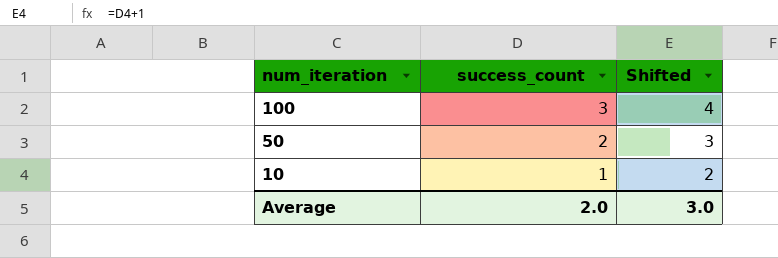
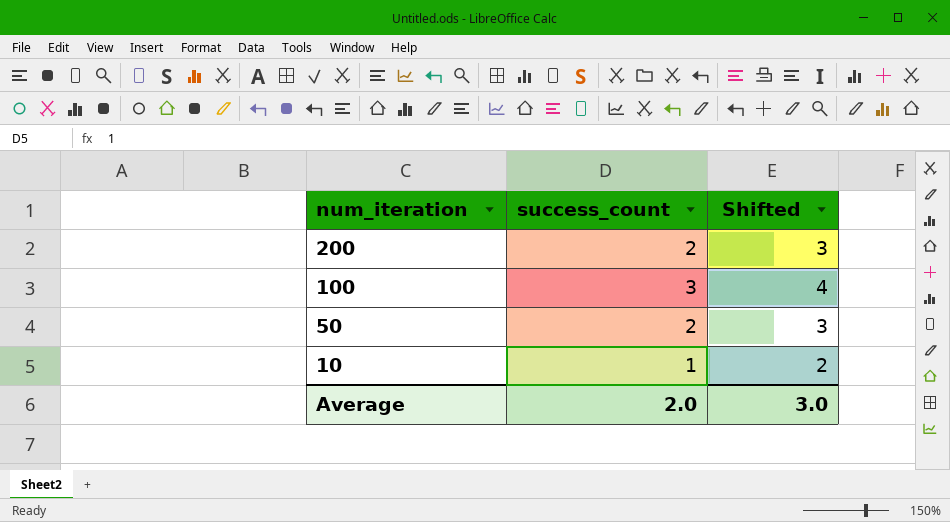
row 200: none -> 2 | 3

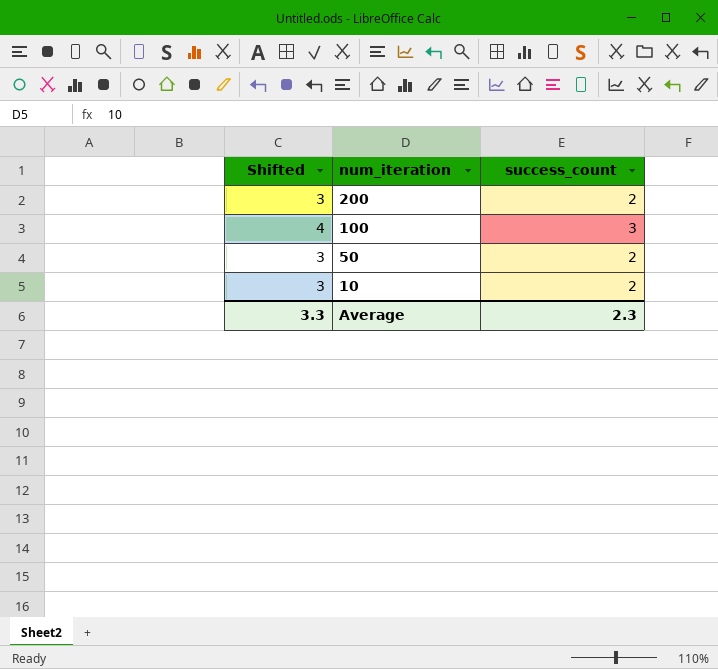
column Shifted | position: 3 -> 1
10 | Shifted: 2 -> 3
10 | success_count: 1 -> 2
Average | Shifted: 3.0 -> 3.3
Average | success_count: 2.0 -> 2.3

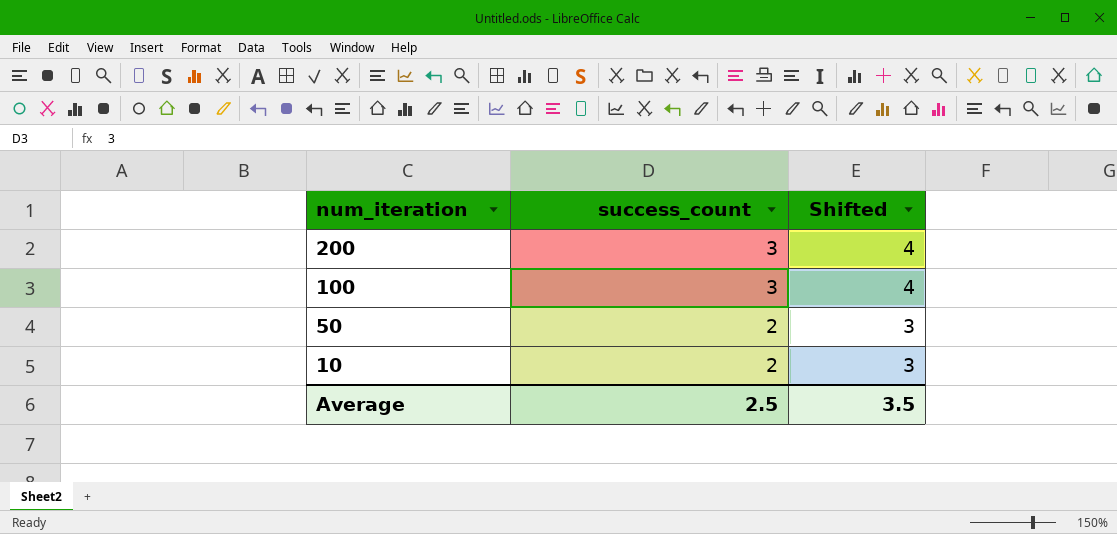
column Shifted | position: 1 -> 3
200 | success_count: 2 -> 3
200 | Shifted: 3 -> 4
Average | success_count: 2.3 -> 2.5
Average | Shifted: 3.3 -> 3.5

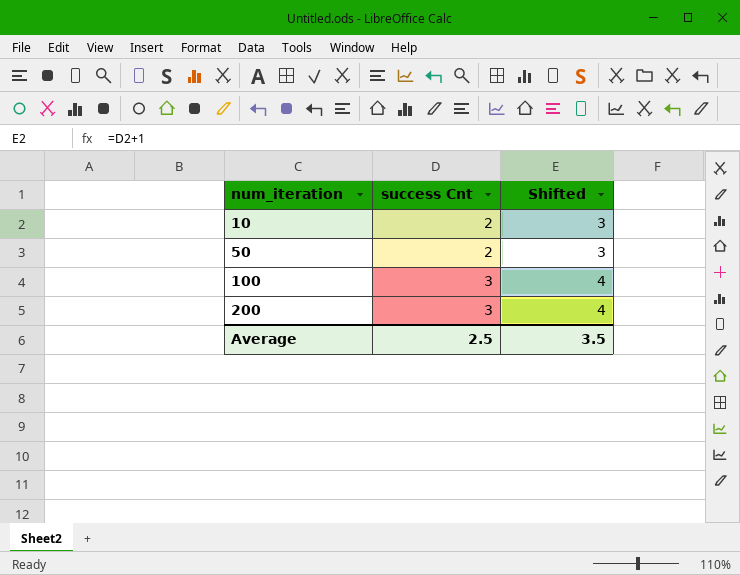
row order: num_iteration descending -> num_iteration ascending
column name: success_count -> success Cnt

